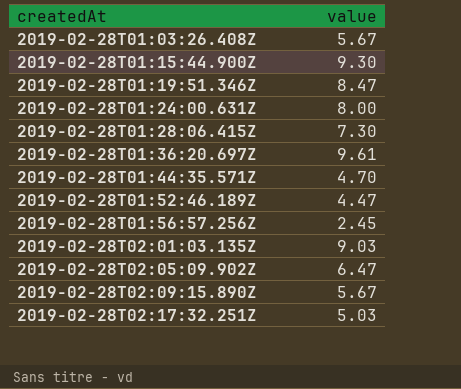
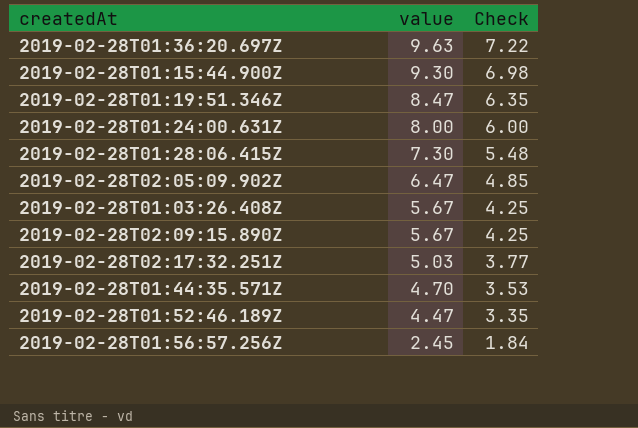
row order: createdAt ascending -> value descending
column Check | formula: none -> [value] * 0.75
row 2019-02-28T02:01:03.135Z: 9.03 -> none
2019-02-28T01:36:20.697Z | value: 9.61 -> 9.63

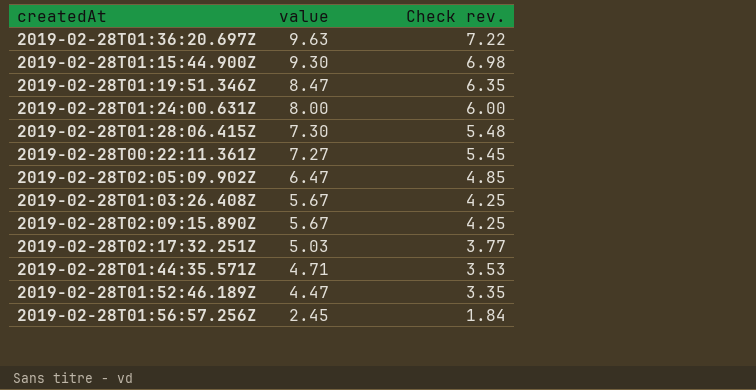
column name: Check -> Check rev.
row 2019-02-28T00:22:11.361Z: none -> 7.27 | 5.45
2019-02-28T01:44:35.571Z | value: 4.70 -> 4.71

